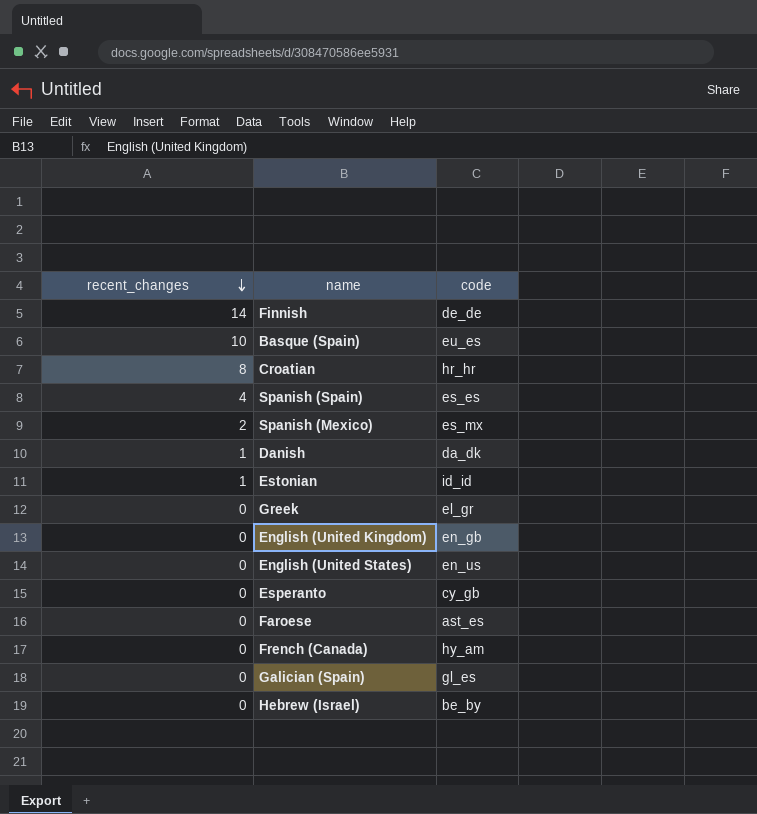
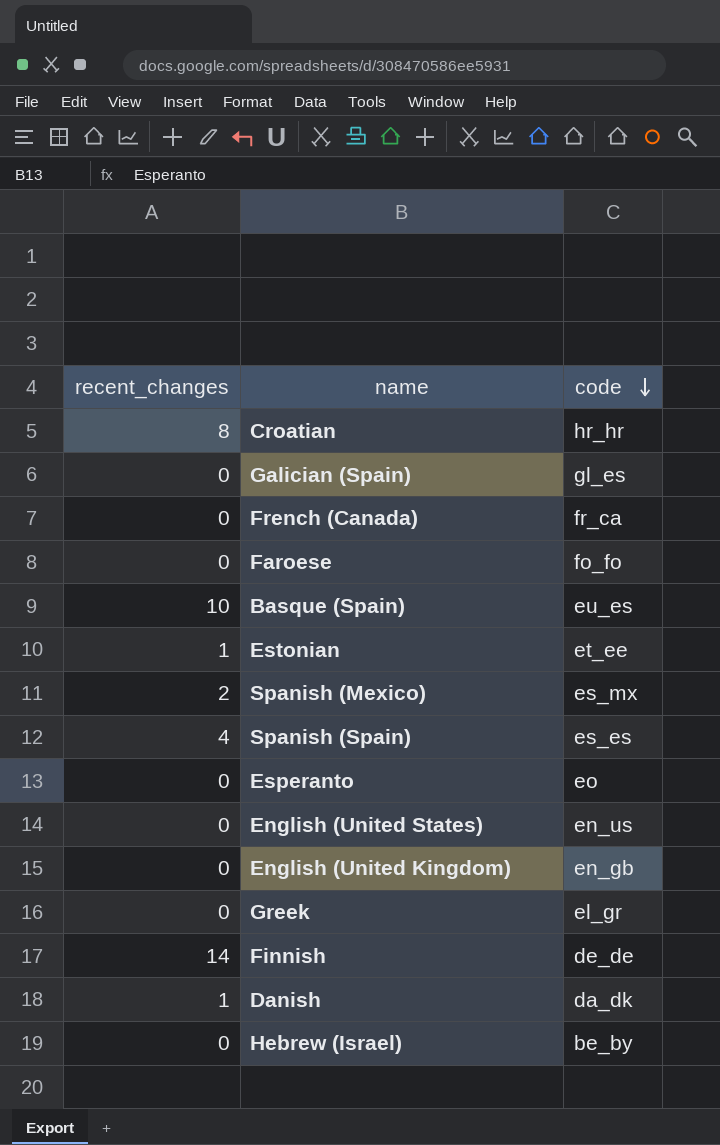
row order: recent_changes descending -> code descending
French (Canada) | code: hy_am -> fr_ca
Faroese | code: ast_es -> fo_fo
Estonian | code: id_id -> et_ee
Esperanto | code: cy_gb -> eo

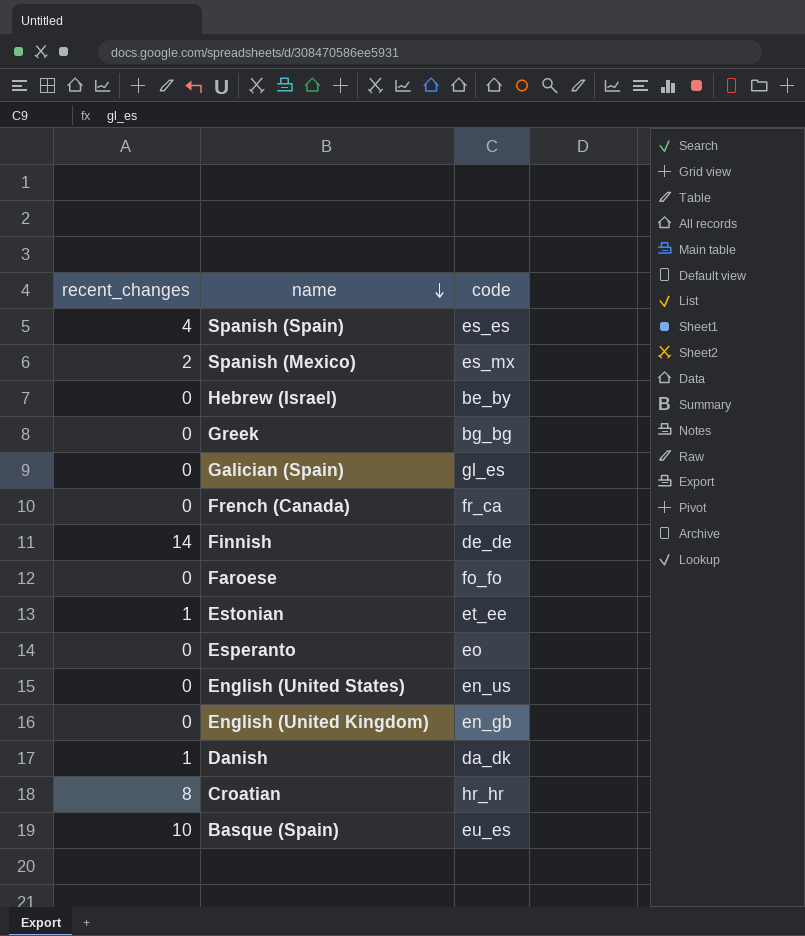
row order: code descending -> name descending
Greek | code: el_gr -> bg_bg

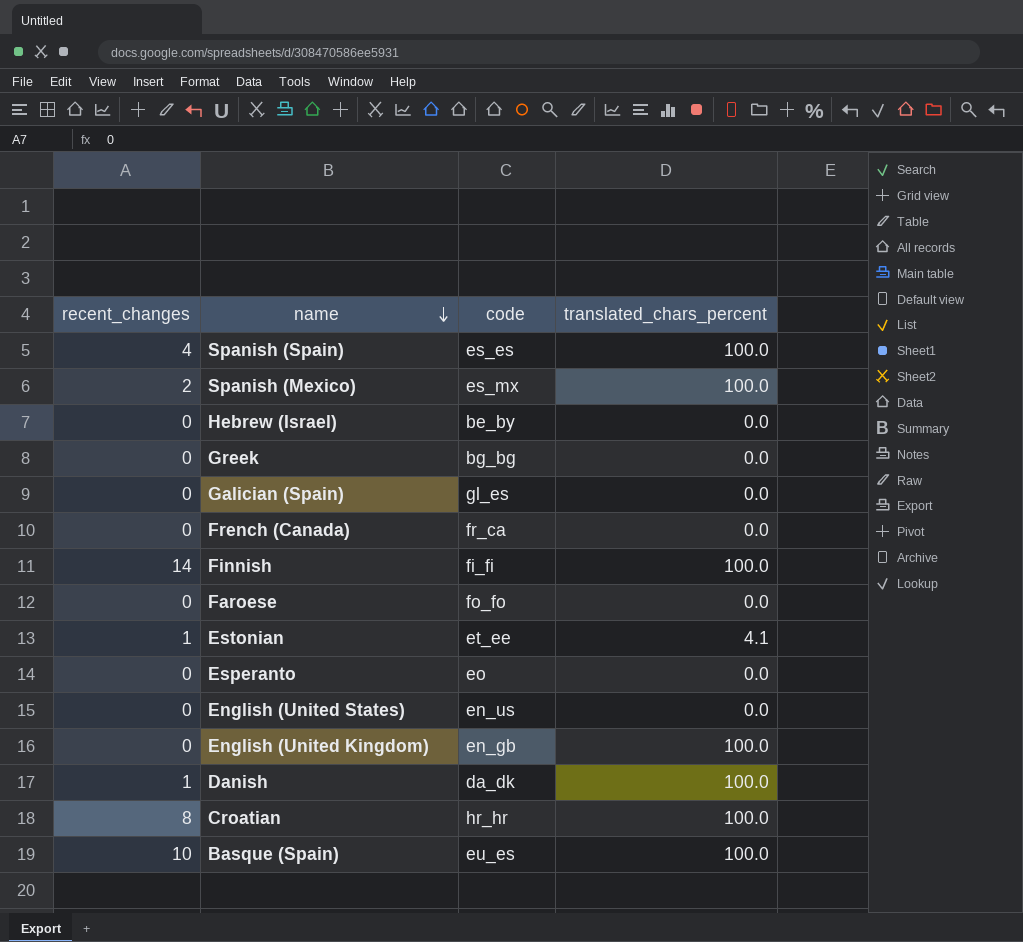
column translated_chars_percent | position: none -> 4
Finnish | code: de_de -> fi_fi

